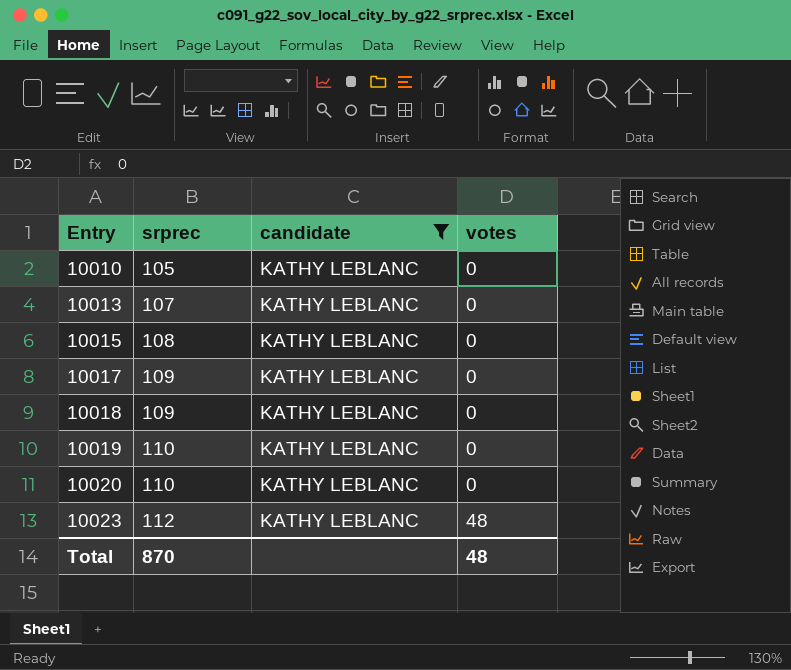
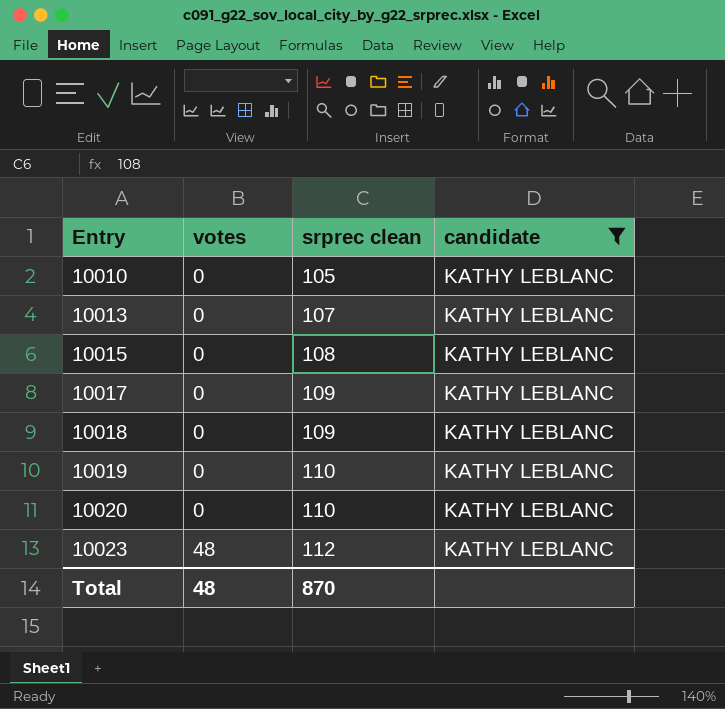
column votes | position: 4 -> 2
column name: srprec -> srprec clean

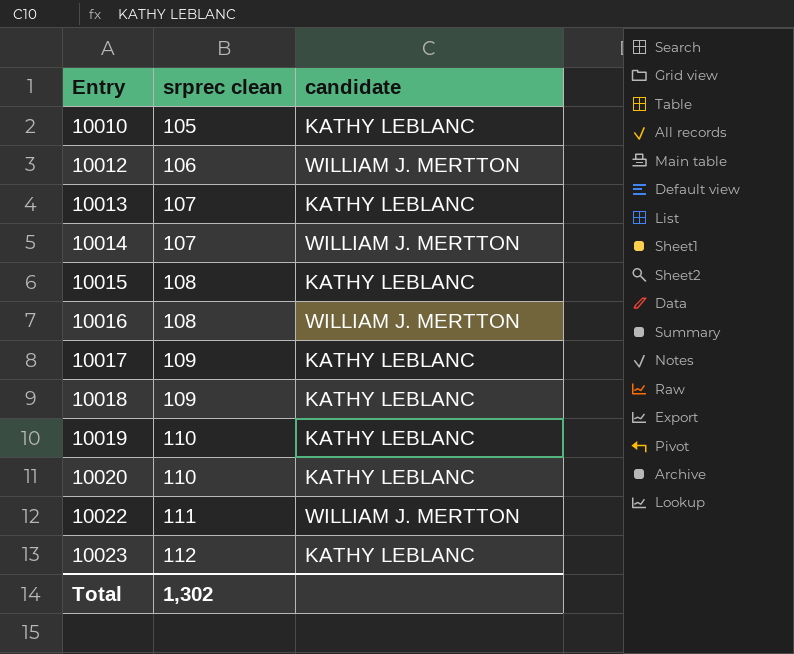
filter: candidate = KATHY LEBLANC -> none
column votes | position: 2 -> none
Total | srprec clean: 870 -> 1,302

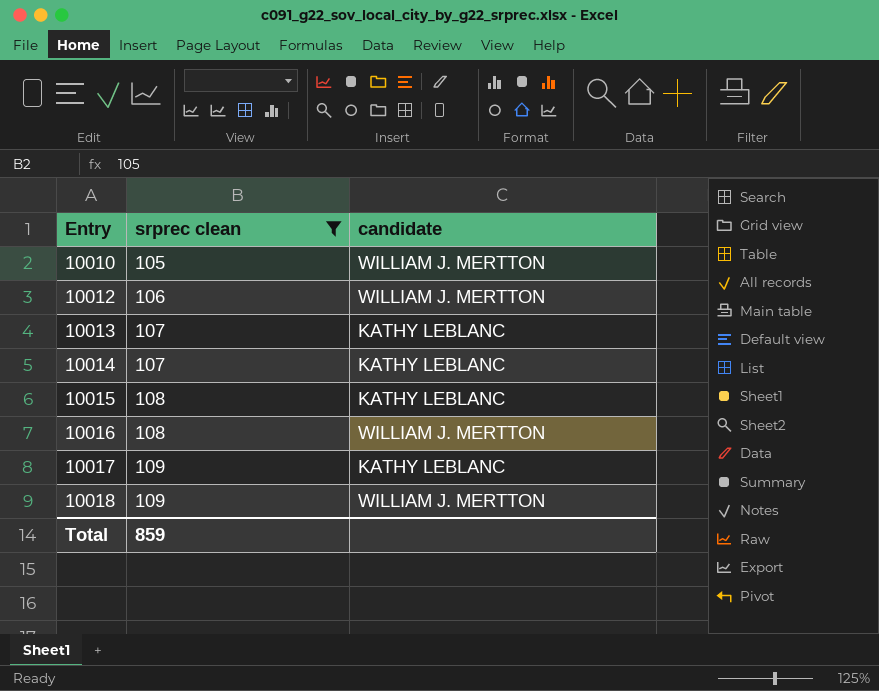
filter: none -> srprec clean <= 109
10010 | candidate: KATHY LEBLANC -> WILLIAM J. MERTTON
10014 | candidate: WILLIAM J. MERTTON -> KATHY LEBLANC
10018 | candidate: KATHY LEBLANC -> WILLIAM J. MERTTON
Total | srprec clean: 1,302 -> 859

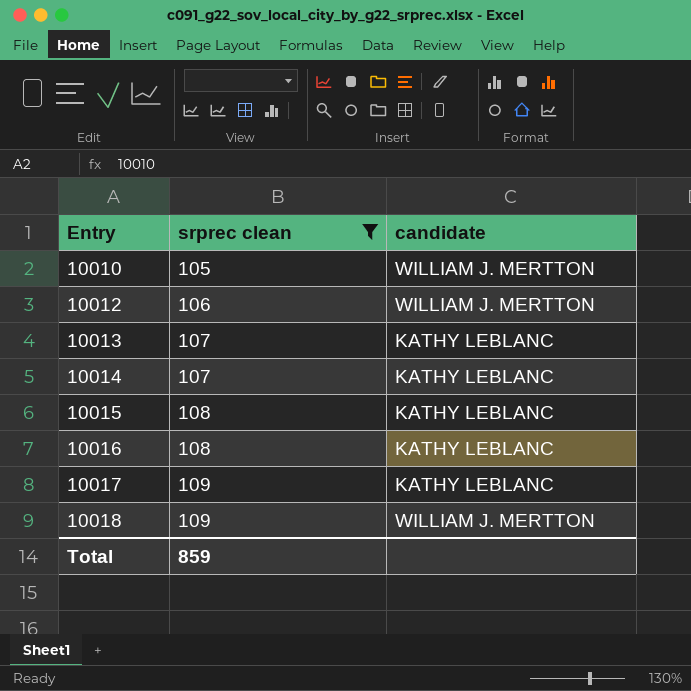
10016 | candidate: WILLIAM J. MERTTON -> KATHY LEBLANC

